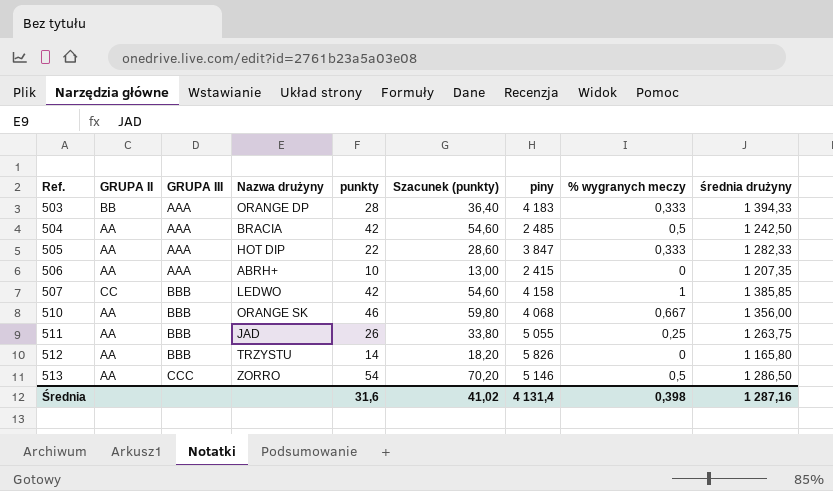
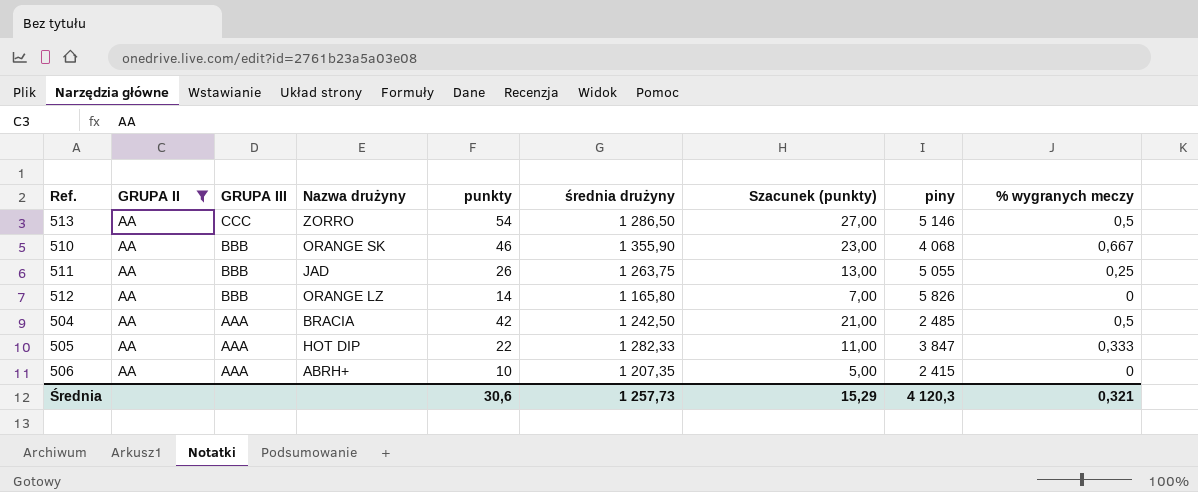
filter: none -> GRUPA II = AA
row order: Ref. ascending -> GRUPA III descending
column średnia drużyny | position: 9 -> 6
column Szacunek (punkty) | formula: [punkty] * 1,3 -> [punkty] * 0,5
510 | średnia drużyny: 1 356,00 -> 1 355,90
512 | Nazwa drużyny: TRZYSTU -> ORANGE LZ
Średnia | punkty: 31,6 -> 30,6
Średnia | średnia drużyny: 1 287,16 -> 1 257,73
Średnia | Szacunek (punkty): 41,02 -> 15,29
Średnia | piny: 4 131,4 -> 4 120,3
Średnia | % wygranych meczy: 0,398 -> 0,321

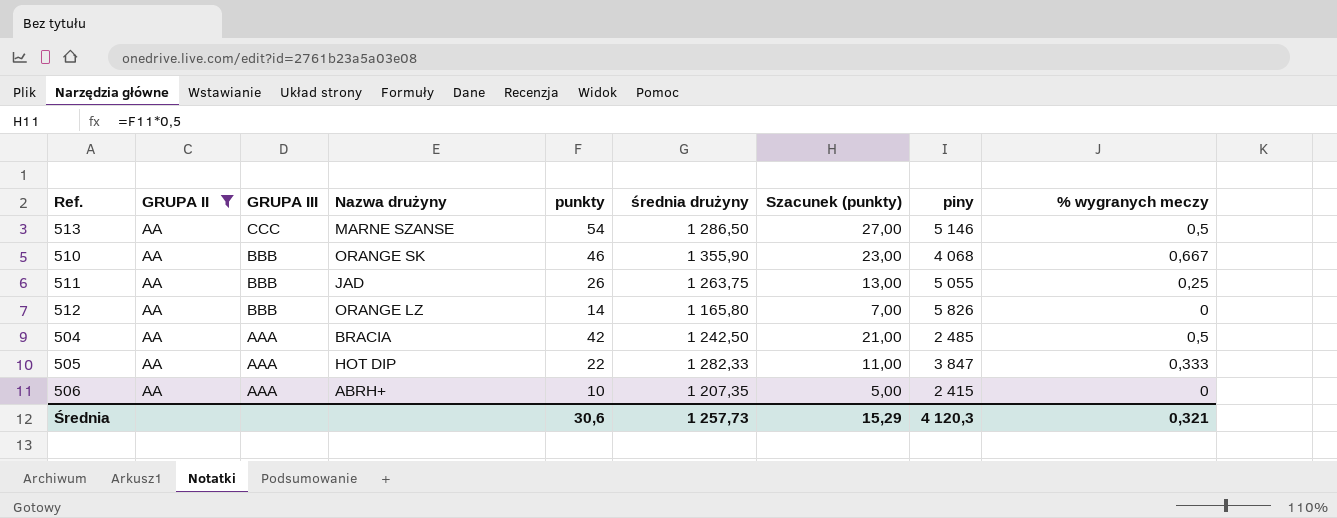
513 | Nazwa drużyny: ZORRO -> MARNE SZANSE

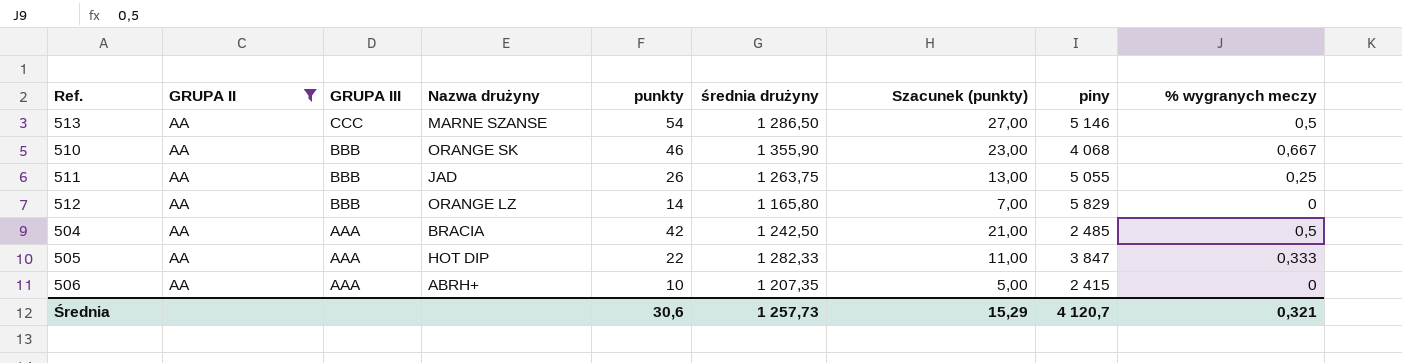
512 | piny: 5 826 -> 5 829
Średnia | piny: 4 120,3 -> 4 120,7

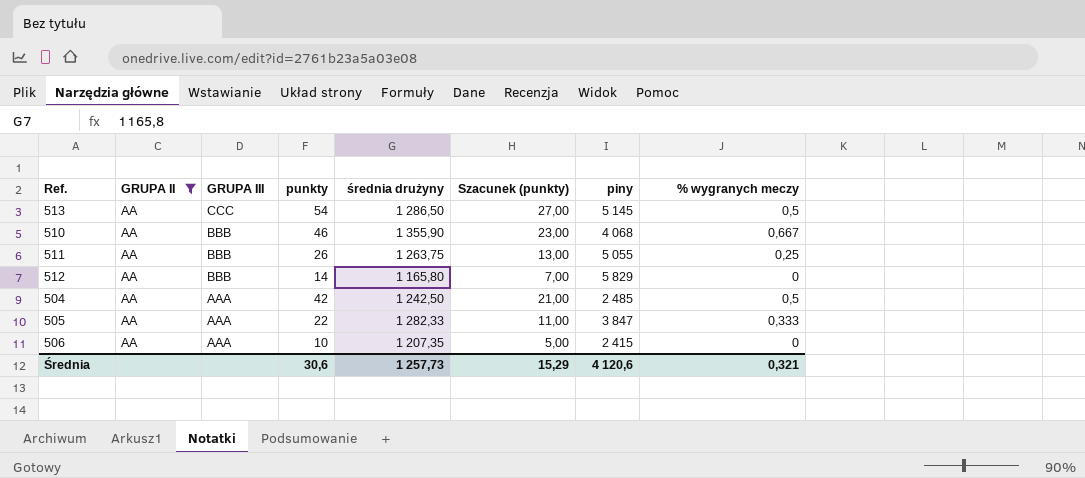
column Nazwa drużyny | position: 4 -> none
513 | piny: 5 146 -> 5 145
Średnia | piny: 4 120,7 -> 4 120,6

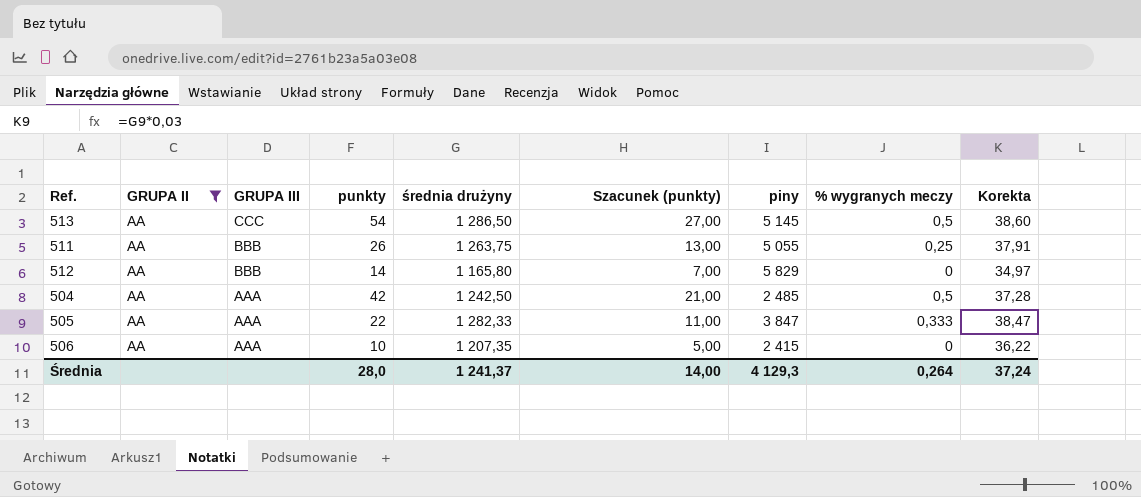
column Korekta | formula: none -> [średnia drużyny] * 0,03
row 510: AA | BBB | 46 | 1 355,90 | 23,00 | 4 068 | 0,667 -> none
Średnia | punkty: 30,6 -> 28,0
Średnia | średnia drużyny: 1 257,73 -> 1 241,37
Średnia | Szacunek (punkty): 15,29 -> 14,00
Średnia | piny: 4 120,6 -> 4 129,3
Średnia | % wygranych meczy: 0,321 -> 0,264

